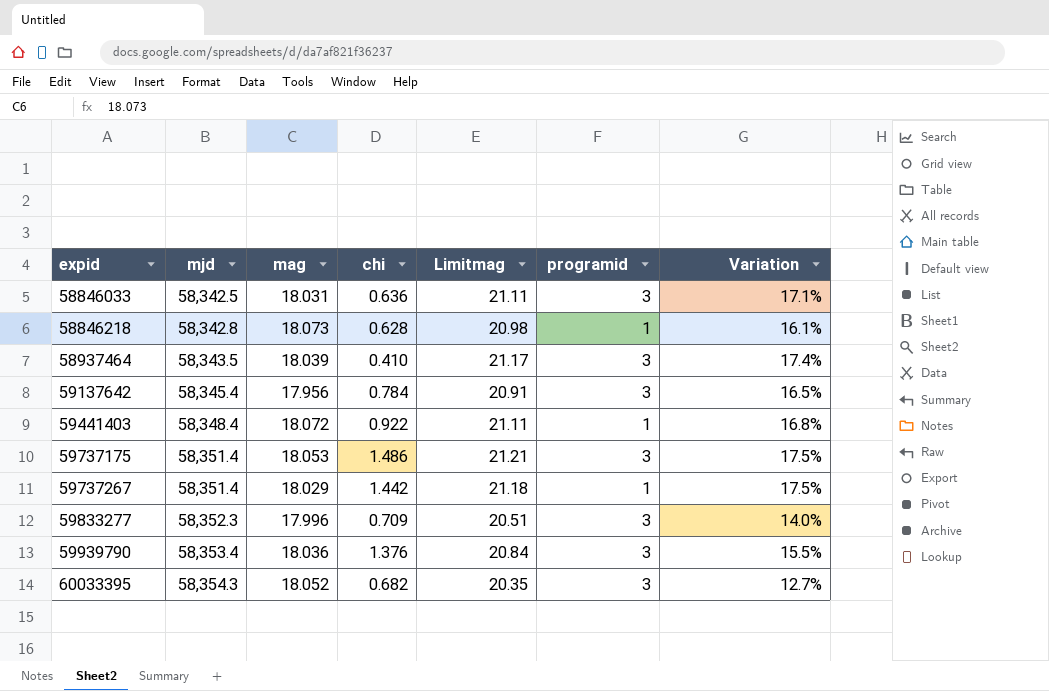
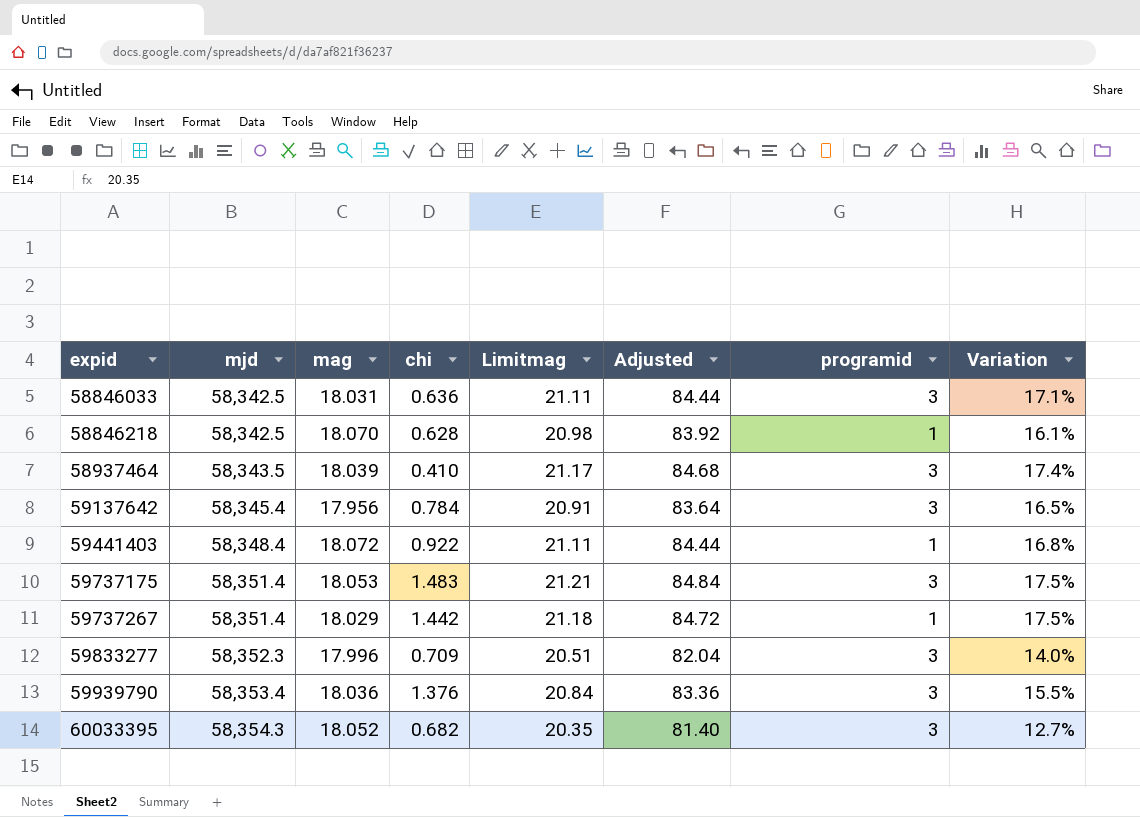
column Adjusted | formula: none -> [Limitmag] * 4
58846218 | mjd: 58,342.8 -> 58,342.5
58846218 | mag: 18.073 -> 18.070
59737175 | chi: 1.486 -> 1.483

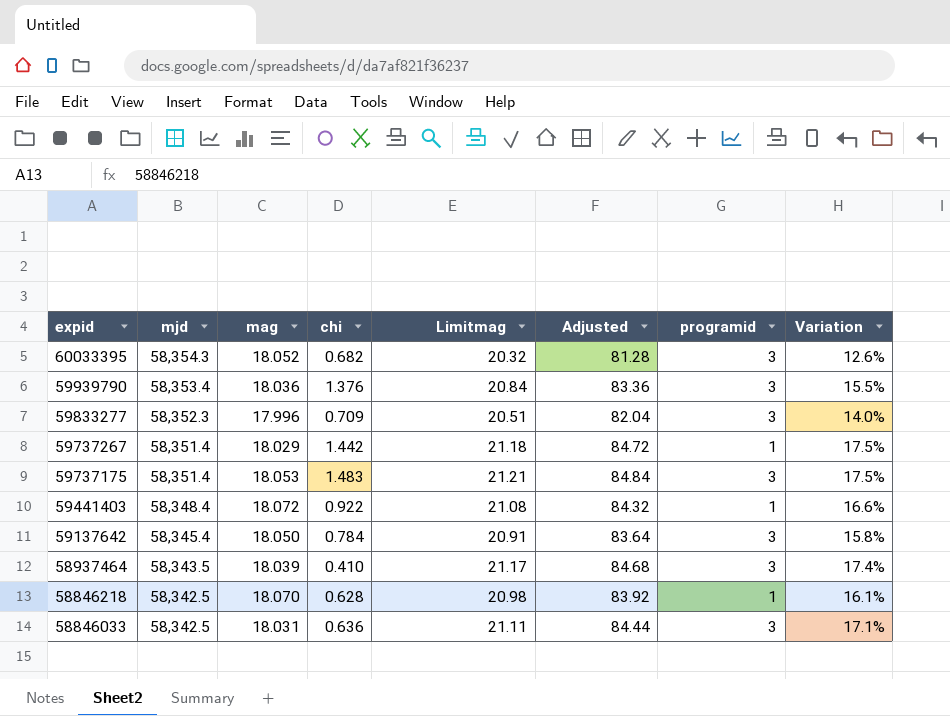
row order: expid ascending -> expid descending
60033395 | Limitmag: 20.35 -> 20.32
60033395 | Adjusted: 81.40 -> 81.28
60033395 | Variation: 12.7% -> 12.6%
59441403 | Limitmag: 21.11 -> 21.08
59441403 | Adjusted: 84.44 -> 84.32
59441403 | Variation: 16.8% -> 16.6%
59137642 | mag: 17.956 -> 18.050
59137642 | Variation: 16.5% -> 15.8%

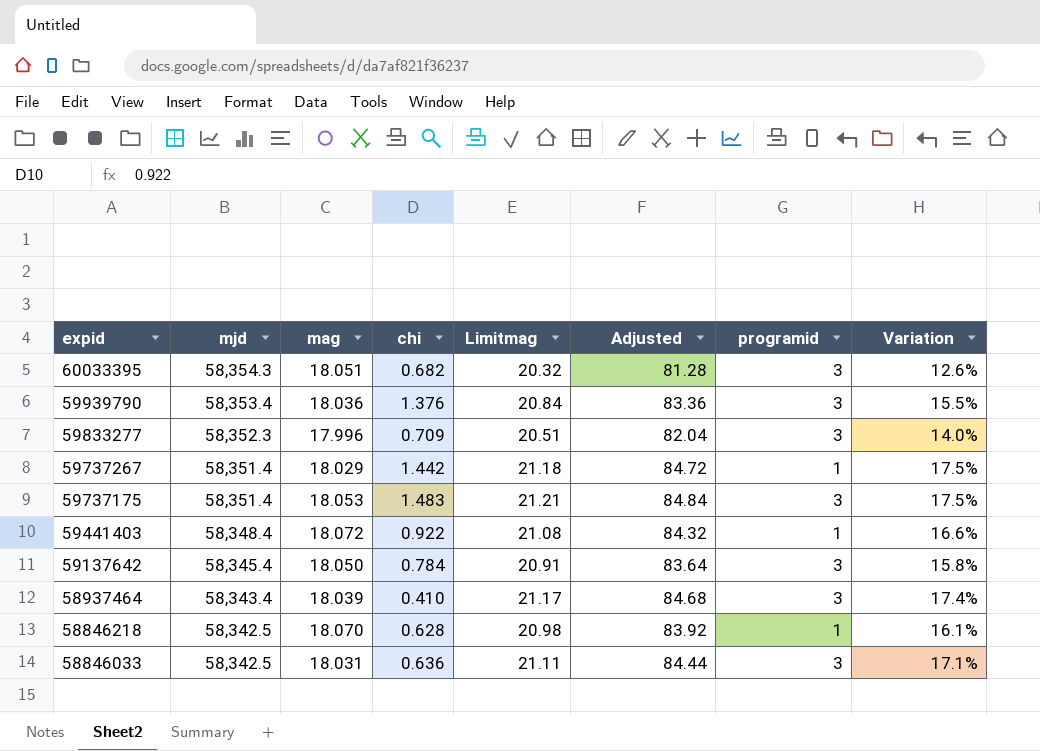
60033395 | mag: 18.052 -> 18.051
58937464 | mjd: 58,343.5 -> 58,343.4

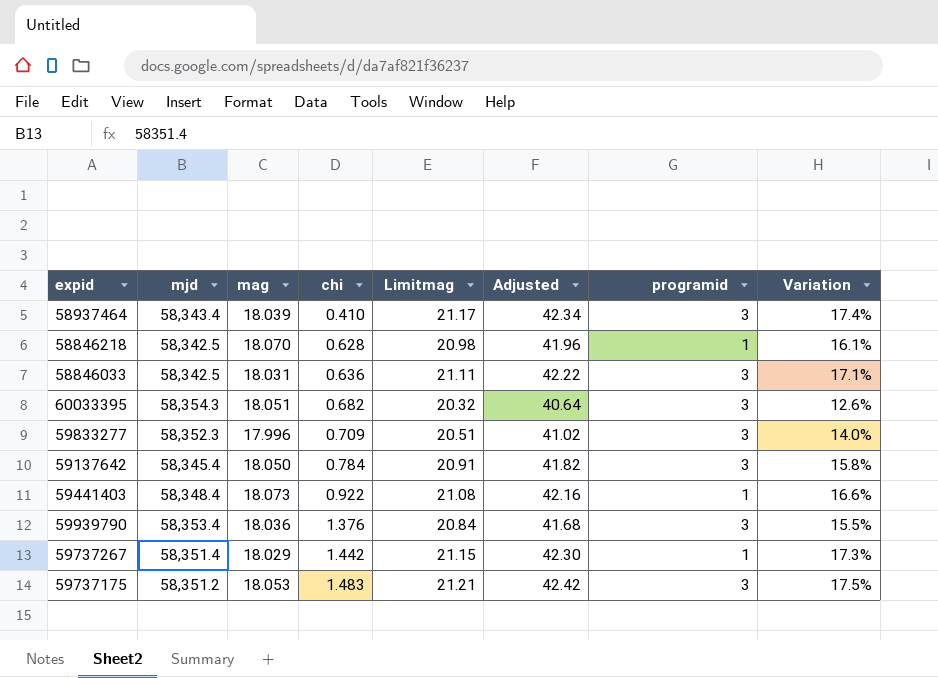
row order: expid descending -> chi ascending
column Adjusted | formula: [Limitmag] * 4 -> [Limitmag] * 2
59441403 | mag: 18.072 -> 18.073
59737267 | Limitmag: 21.18 -> 21.15
59737267 | Variation: 17.5% -> 17.3%
59737175 | mjd: 58,351.4 -> 58,351.2

